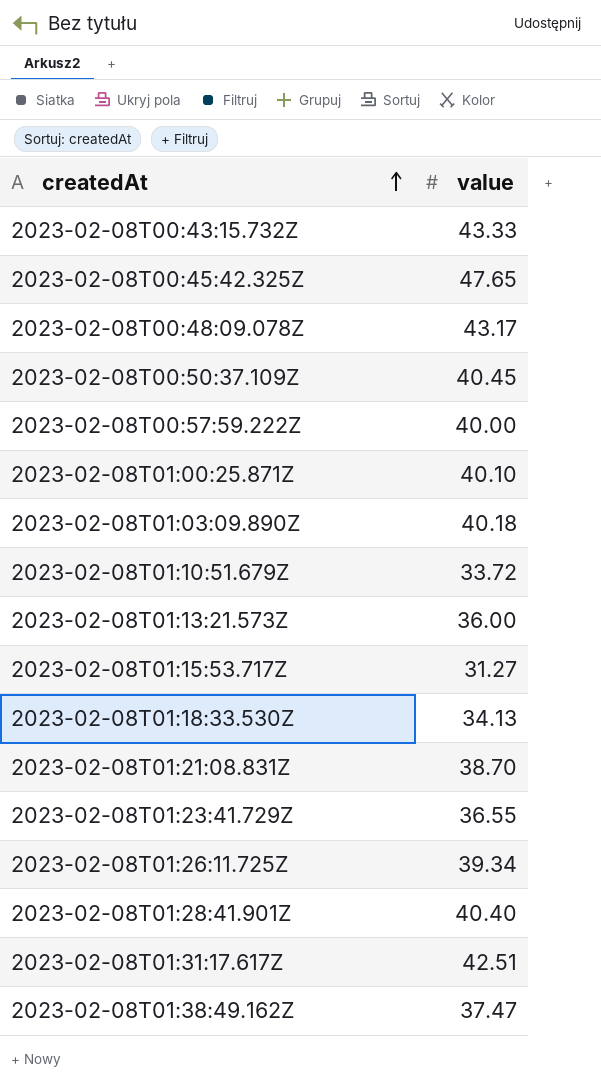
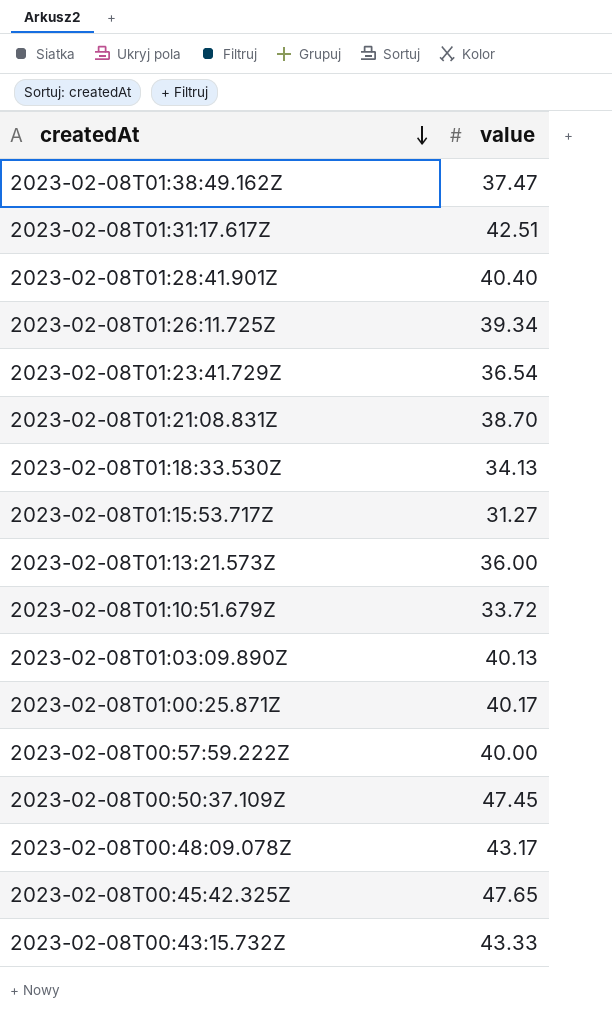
row order: createdAt ascending -> createdAt descending
2023-02-08T01:23:41.729Z | value: 36.55 -> 36.54
2023-02-08T01:03:09.890Z | value: 40.18 -> 40.13
2023-02-08T01:00:25.871Z | value: 40.10 -> 40.17
2023-02-08T00:50:37.109Z | value: 40.45 -> 47.45

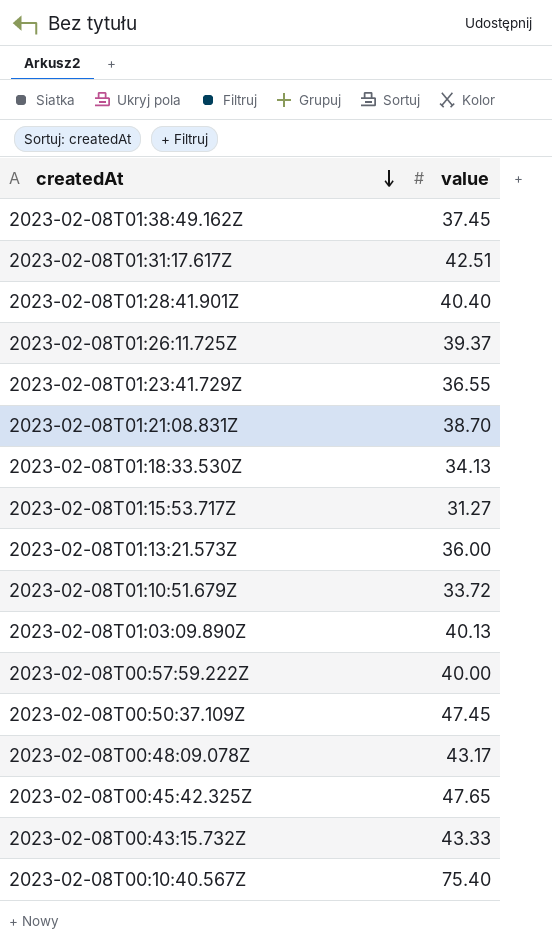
row 2023-02-08T01:00:25.871Z: 40.17 -> none
2023-02-08T01:38:49.162Z | value: 37.47 -> 37.45
2023-02-08T01:26:11.725Z | value: 39.34 -> 39.37
2023-02-08T01:23:41.729Z | value: 36.54 -> 36.55
row 2023-02-08T00:10:40.567Z: none -> 75.40

